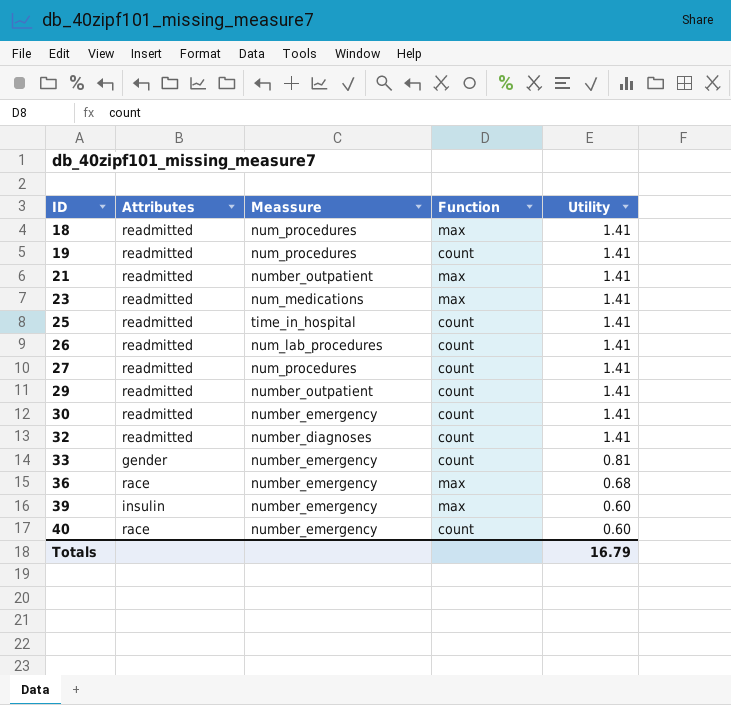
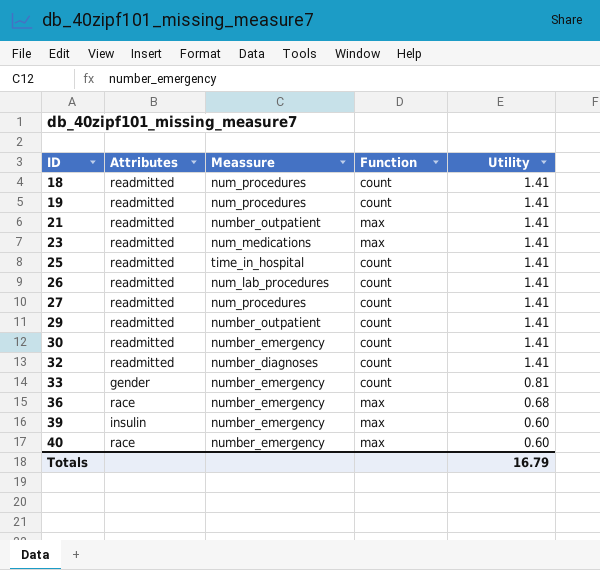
18 | Function: max -> count
40 | Function: count -> max

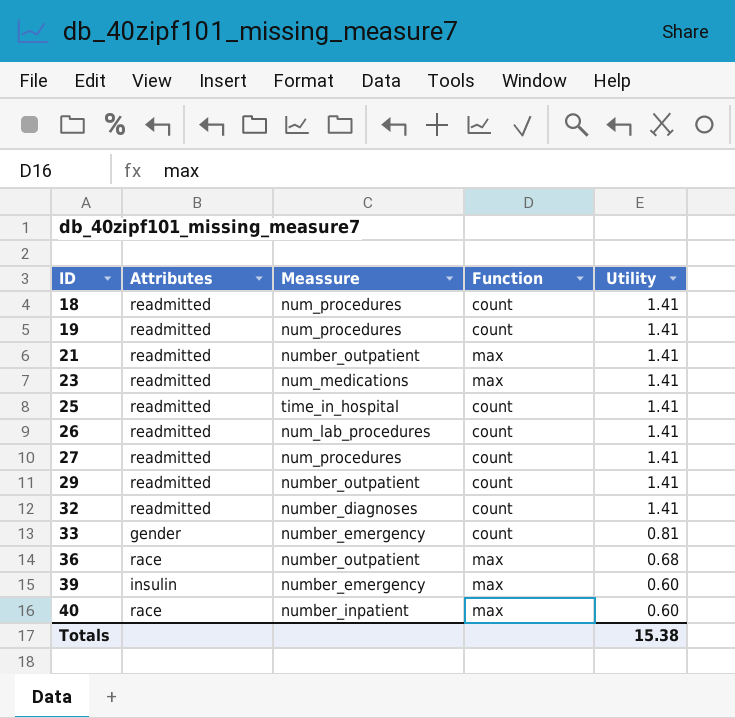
row 30: readmitted | number_emergency | count | 1.41 -> none
36 | Meassure: number_emergency -> number_outpatient
40 | Meassure: number_emergency -> number_inpatient
Totals | Utility: 16.79 -> 15.38

